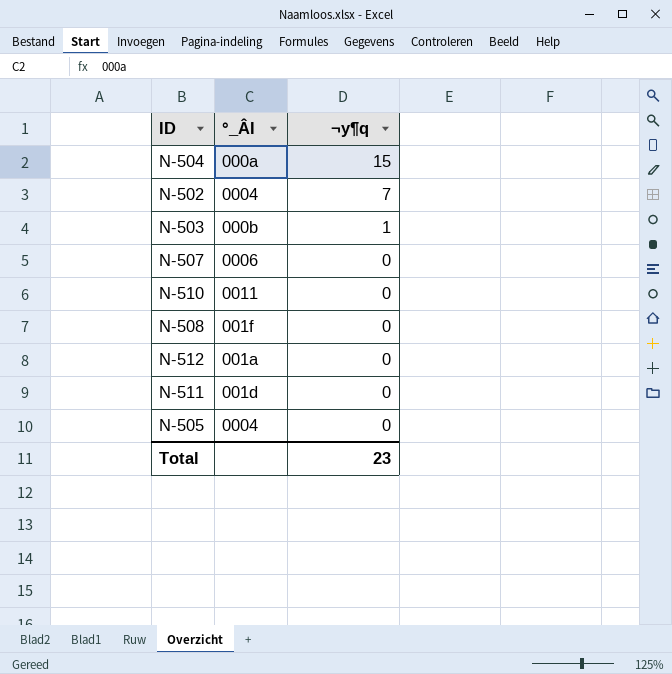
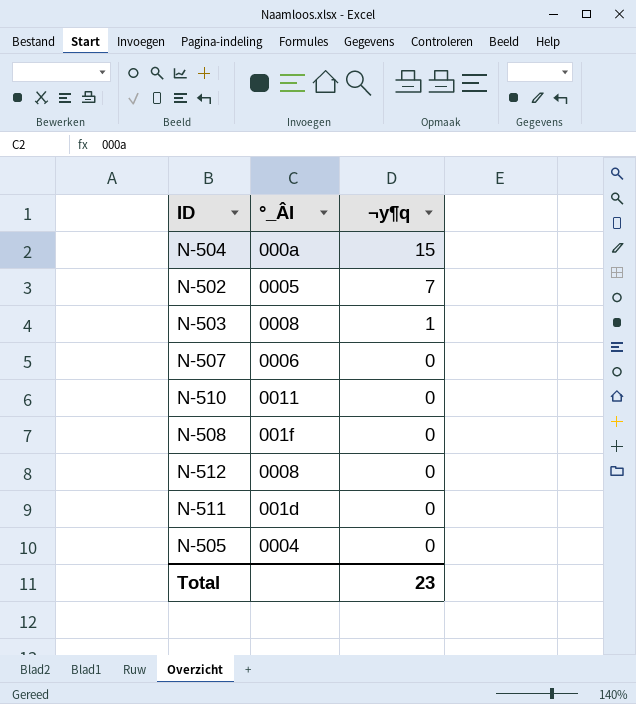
N-502 | °_ÂI: 0004 -> 0005
N-503 | °_ÂI: 000b -> 0008
N-512 | °_ÂI: 001a -> 0008

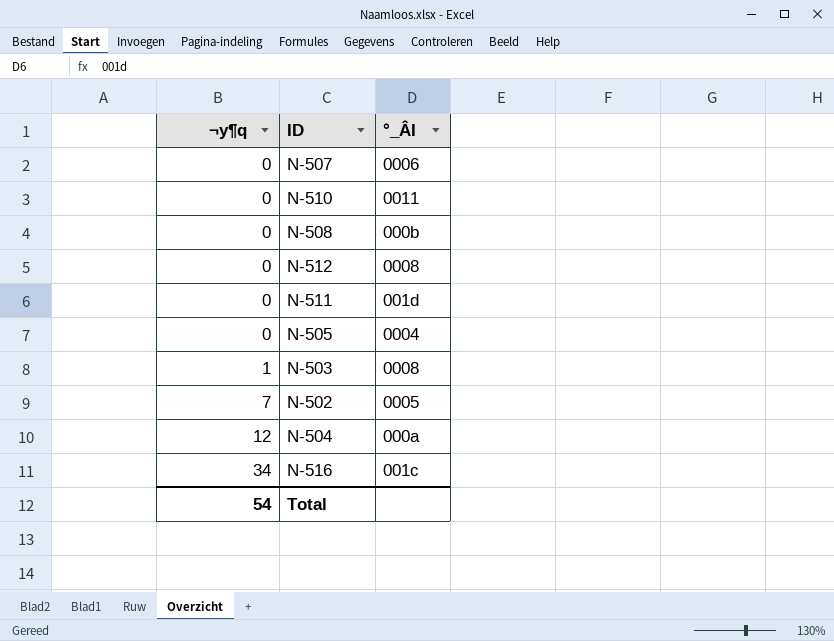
row order: ¬y¶q descending -> ¬y¶q ascending
column ¬y¶q | position: 3 -> 1
N-508 | °_ÂI: 001f -> 000b
N-504 | ¬y¶q: 15 -> 12
row N-516: none -> 34 | 001c
Total | ¬y¶q: 23 -> 54

